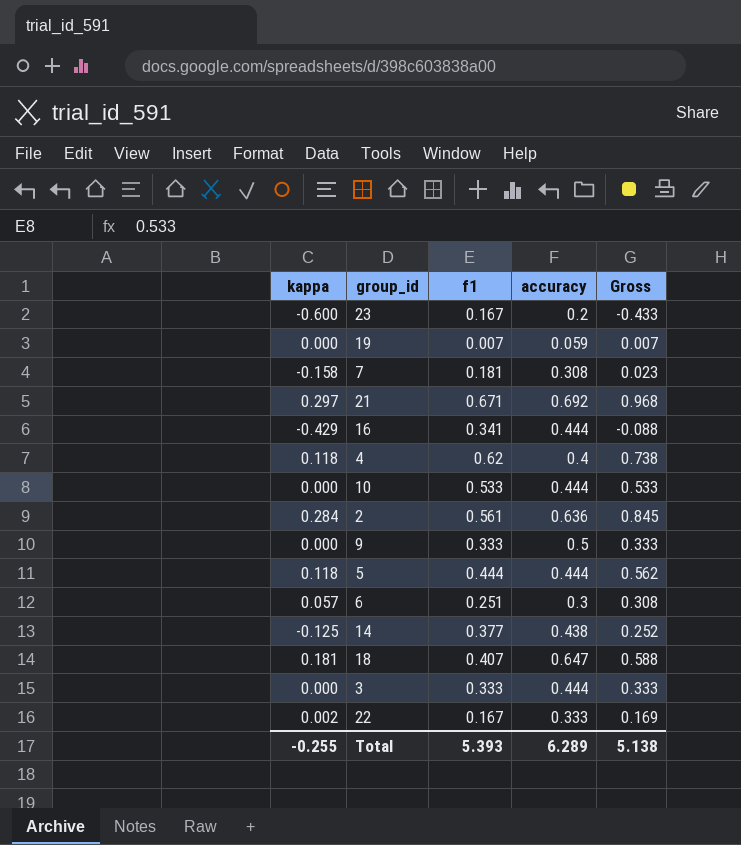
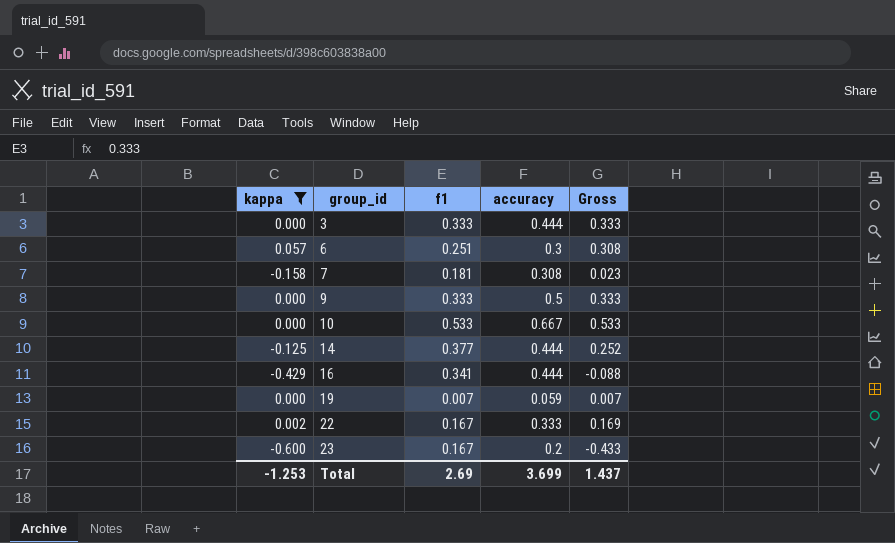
filter: none -> kappa <= 0.057
row order: none -> group_id ascending
10 | accuracy: 0.444 -> 0.667
14 | accuracy: 0.438 -> 0.444
Total | kappa: -0.255 -> -1.253
Total | f1: 5.393 -> 2.69
Total | accuracy: 6.289 -> 3.699
Total | Gross: 5.138 -> 1.437

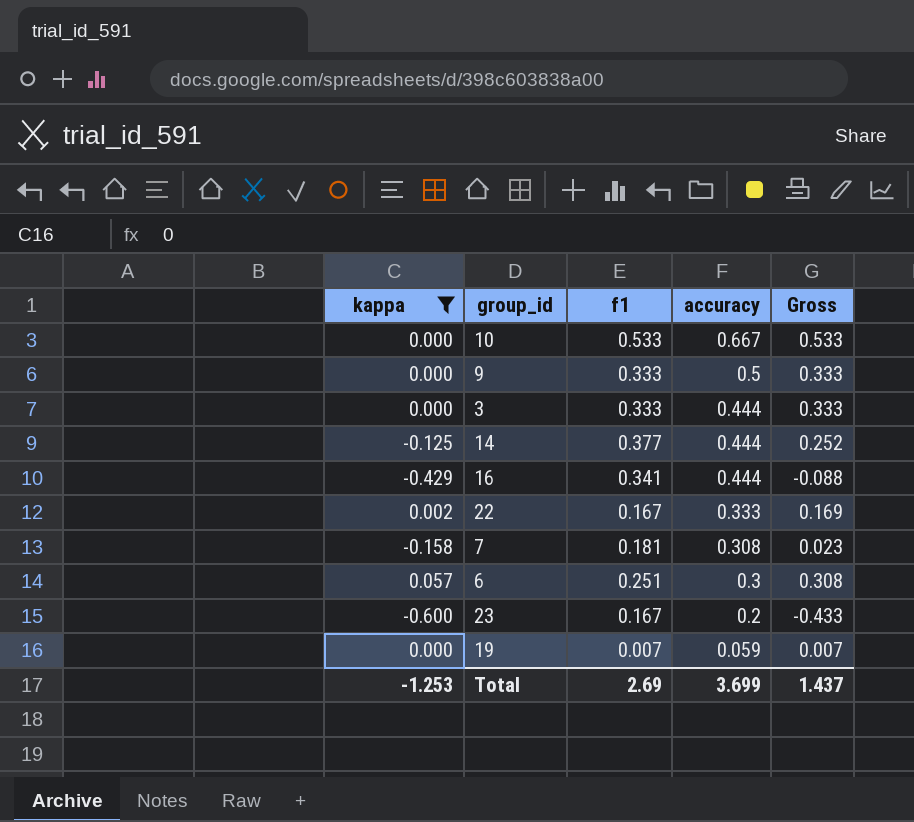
row order: group_id ascending -> accuracy descending

